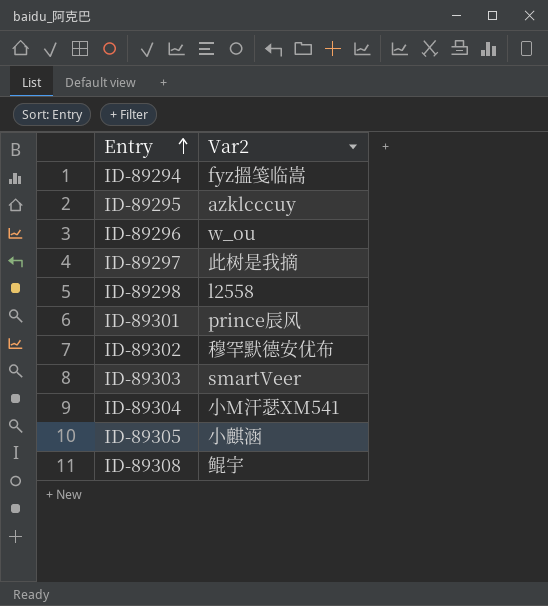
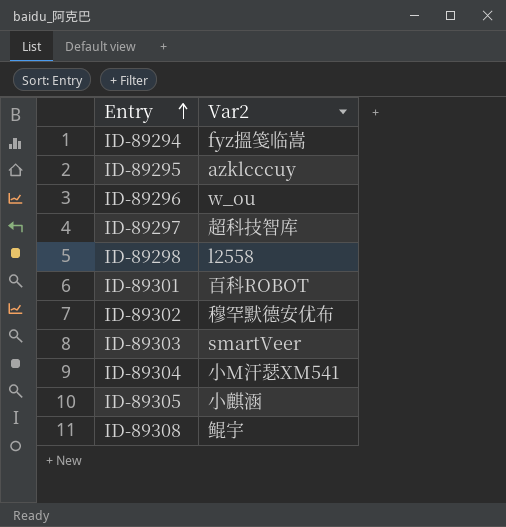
ID-89297 | Var2: 此树是我摘 -> 超科技智库
ID-89301 | Var2: prince辰风 -> 百科ROBOT

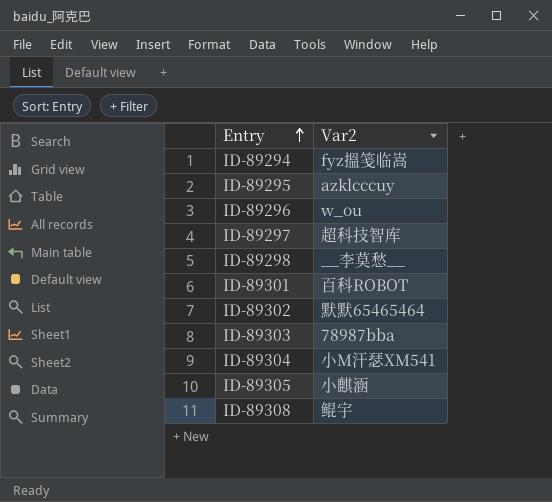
ID-89298 | Var2: l2558 -> __李莫愁__
ID-89302 | Var2: 穆罕默德安优布 -> 默默65465464
ID-89303 | Var2: smartVeer -> 78987bba

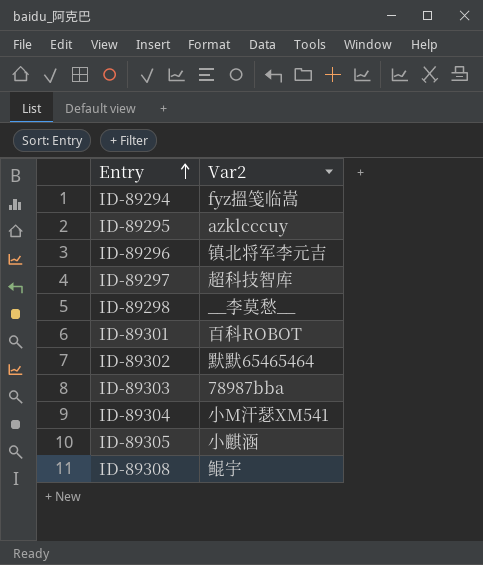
ID-89296 | Var2: w_ou -> 镇北将军李元吉

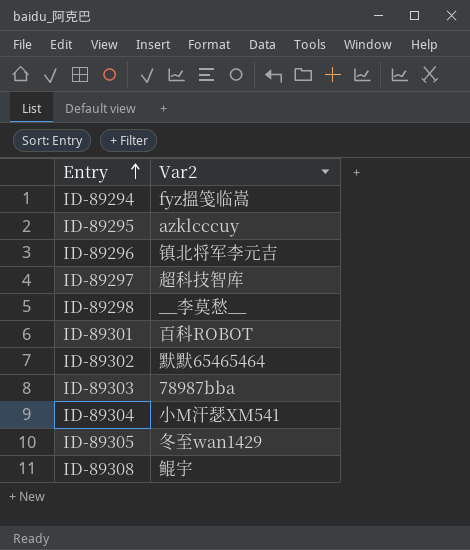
ID-89305 | Var2: 小麒涵 -> 冬至wan1429

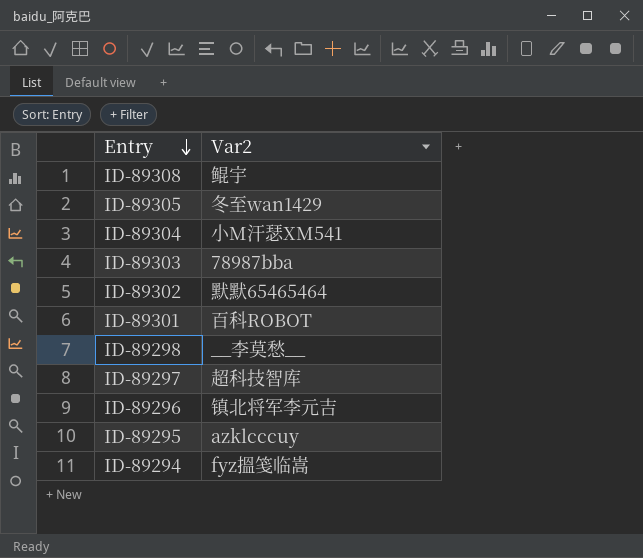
row order: Entry ascending -> Entry descending

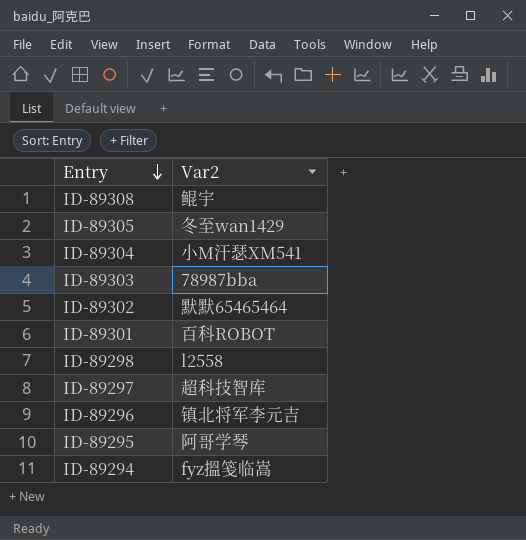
ID-89298 | Var2: __李莫愁__ -> l2558
ID-89295 | Var2: azklcccuy -> 阿哥学琴

